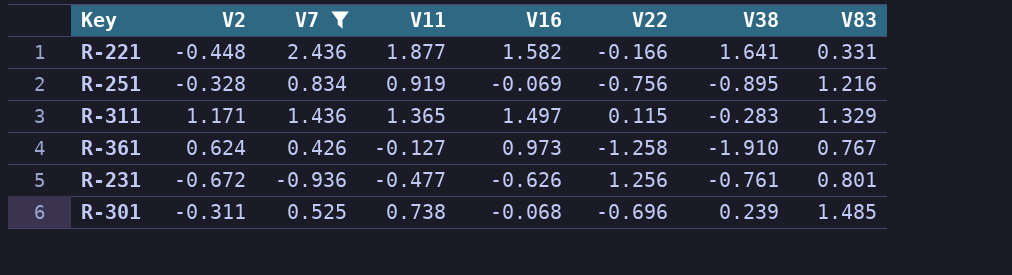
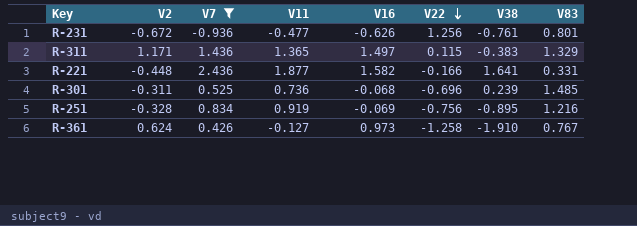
row order: none -> V22 descending
R-311 | V38: -0.283 -> -0.383
R-301 | V11: 0.738 -> 0.736

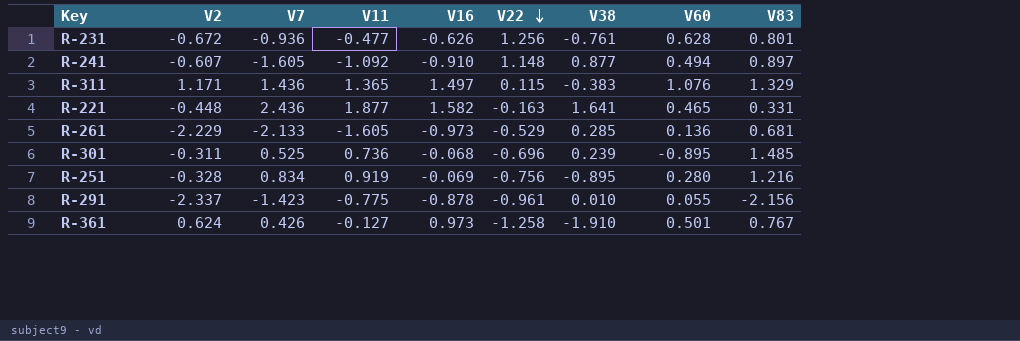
filter: V7 >= -0.936 -> none
column V60 | position: none -> 8
R-221 | V22: -0.166 -> -0.163

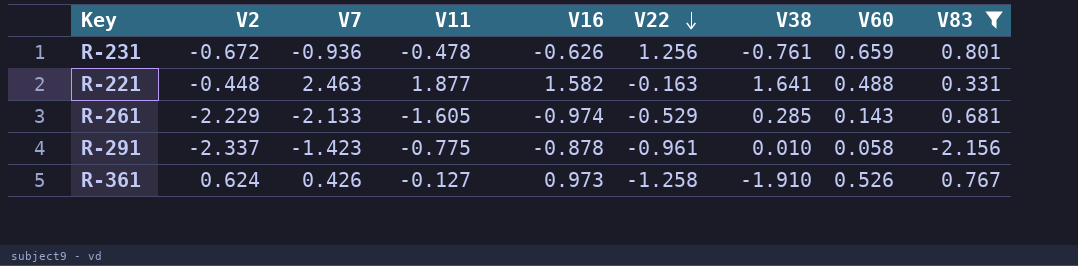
filter: none -> V83 <= 0.801
R-231 | V11: -0.477 -> -0.478
R-231 | V60: 0.628 -> 0.659
R-221 | V7: 2.436 -> 2.463
R-221 | V60: 0.465 -> 0.488
R-261 | V16: -0.973 -> -0.974
R-261 | V60: 0.136 -> 0.143
R-291 | V60: 0.055 -> 0.058
R-361 | V60: 0.501 -> 0.526

